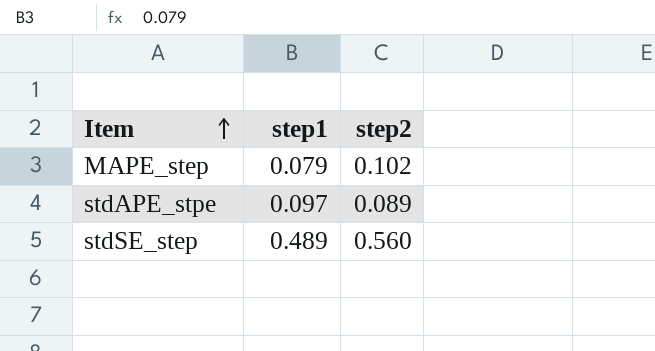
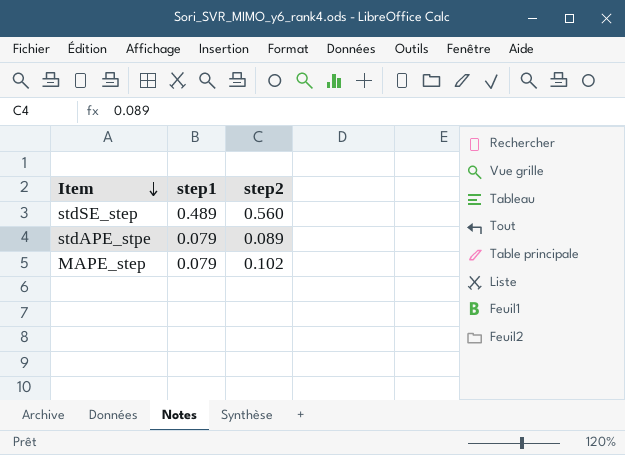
row order: Item ascending -> Item descending
stdAPE_stpe | step1: 0.097 -> 0.079

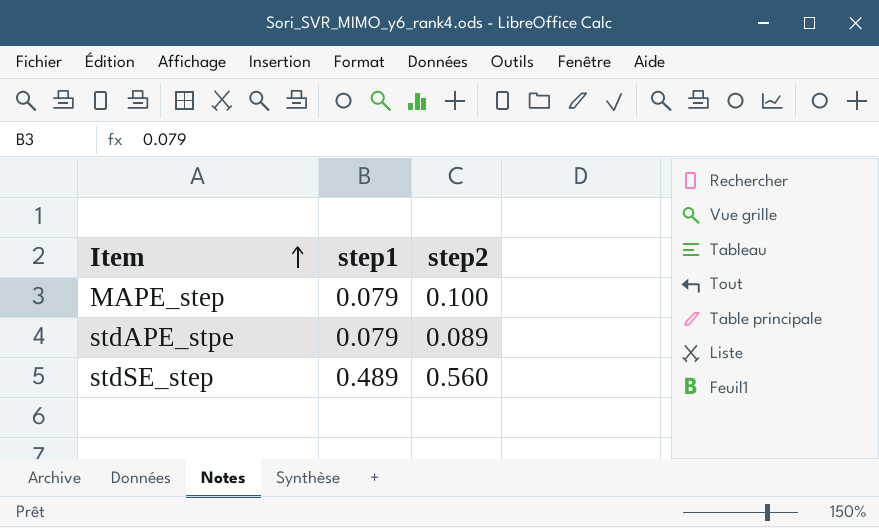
row order: Item descending -> Item ascending
MAPE_step | step2: 0.102 -> 0.100

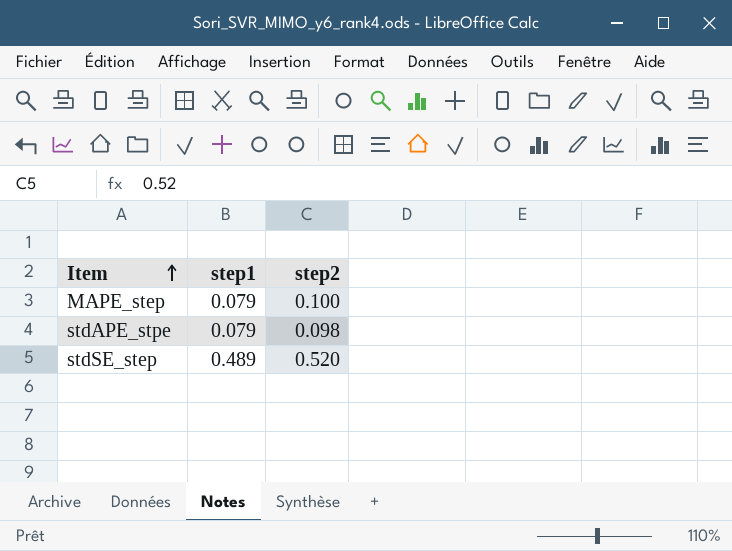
stdAPE_stpe | step2: 0.089 -> 0.098
stdSE_step | step2: 0.560 -> 0.520

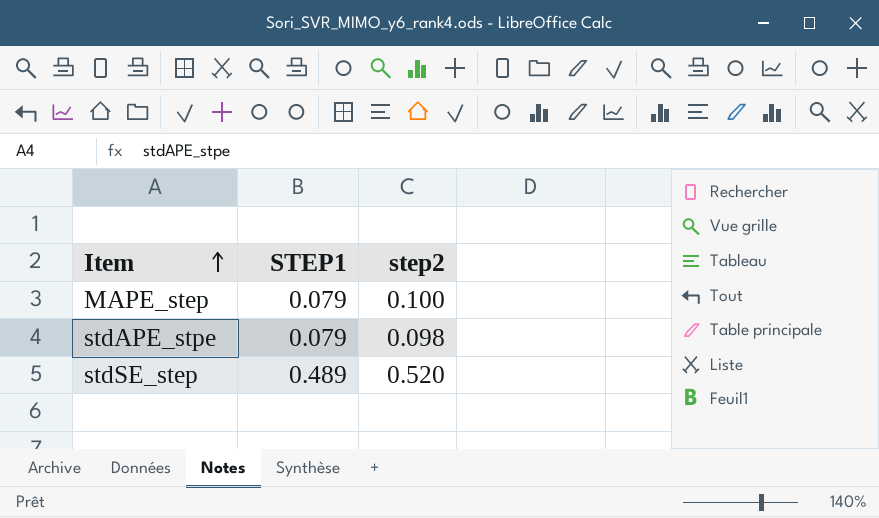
column name: step1 -> STEP1

